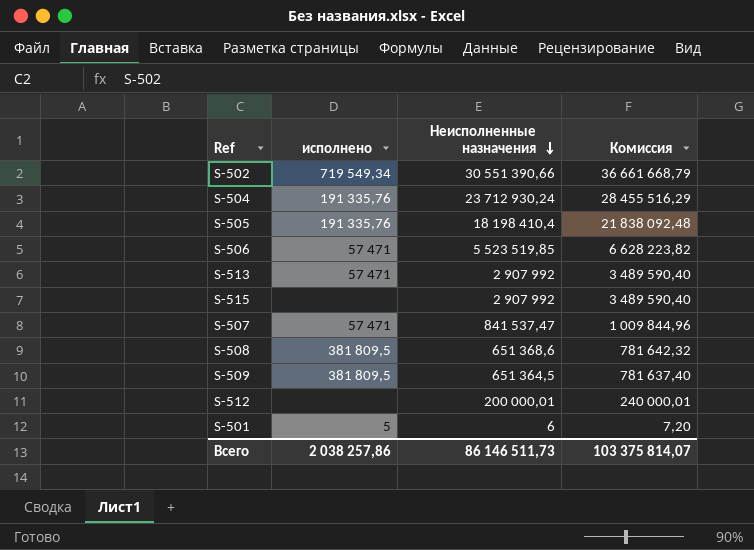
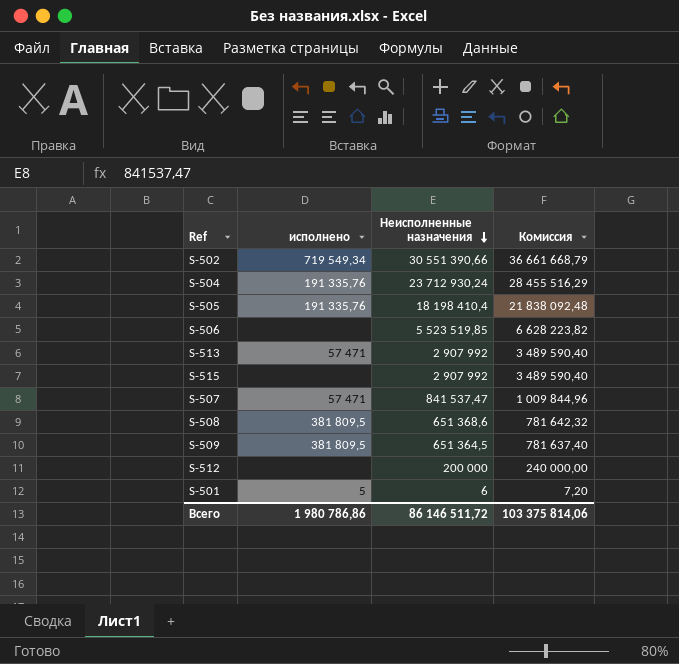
S-506 | исполнено: 57 471 -> none
S-512 | Неисполненные назначения: 200 000,01 -> 200 000
S-512 | Комиссия: 240 000,01 -> 240 000,00
Всего | исполнено: 2 038 257,86 -> 1 980 786,86
Всего | Неисполненные назначения: 86 146 511,73 -> 86 146 511,72
Всего | Комиссия: 103 375 814,07 -> 103 375 814,06

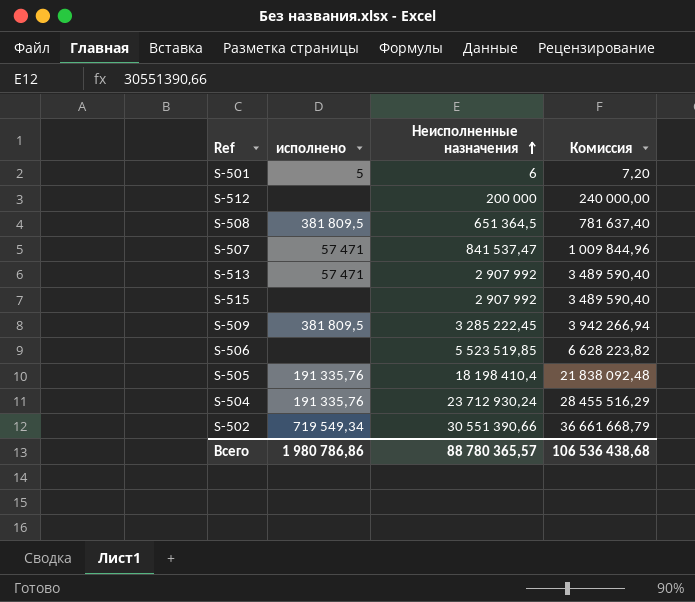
row order: Неисполненные назначения descending -> Неисполненные назначения ascending
S-508 | Неисполненные назначения: 651 368,6 -> 651 364,5
S-508 | Комиссия: 781 642,32 -> 781 637,40
S-509 | Неисполненные назначения: 651 364,5 -> 3 285 222,45
S-509 | Комиссия: 781 637,40 -> 3 942 266,94
Всего | Неисполненные назначения: 86 146 511,72 -> 88 780 365,57
Всего | Комиссия: 103 375 814,06 -> 106 536 438,68

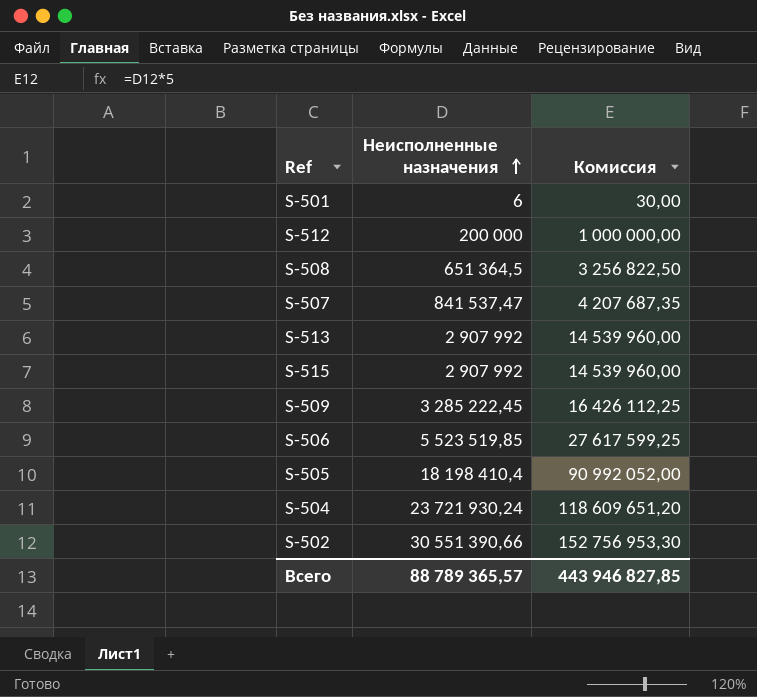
column исполнено | position: 2 -> none
column Комиссия | formula: [Неисполненные назначения] * 1,2 -> [Неисполненные назначения] * 5
S-504 | Неисполненные назначения: 23 712 930,24 -> 23 721 930,24
Всего | Неисполненные назначения: 88 780 365,57 -> 88 789 365,57
Всего | Комиссия: 106 536 438,68 -> 443 946 827,85

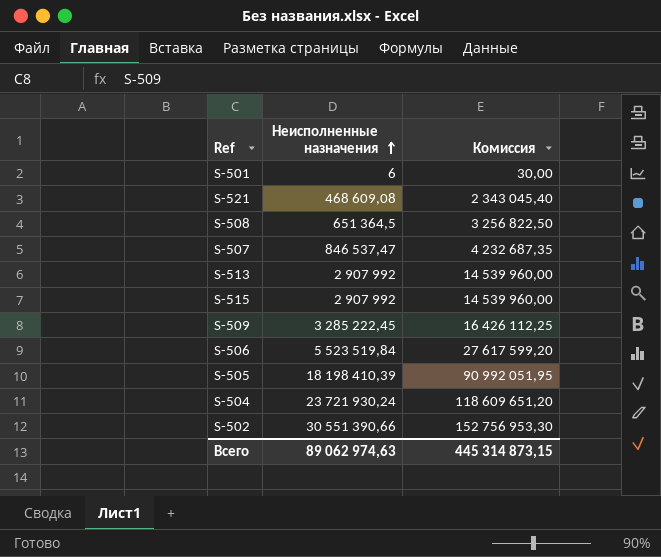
row S-512: 200 000 | 1 000 000,00 -> none
row S-521: none -> 468 609,08 | 2 343 045,40
S-507 | Неисполненные назначения: 841 537,47 -> 846 537,47
S-507 | Комиссия: 4 207 687,35 -> 4 232 687,35
S-506 | Неисполненные назначения: 5 523 519,85 -> 5 523 519,84
S-506 | Комиссия: 27 617 599,25 -> 27 617 599,20
S-505 | Неисполненные назначения: 18 198 410,4 -> 18 198 410,39
S-505 | Комиссия: 90 992 052,00 -> 90 992 051,95
Всего | Неисполненные назначения: 88 789 365,57 -> 89 062 974,63
Всего | Комиссия: 443 946 827,85 -> 445 314 873,15

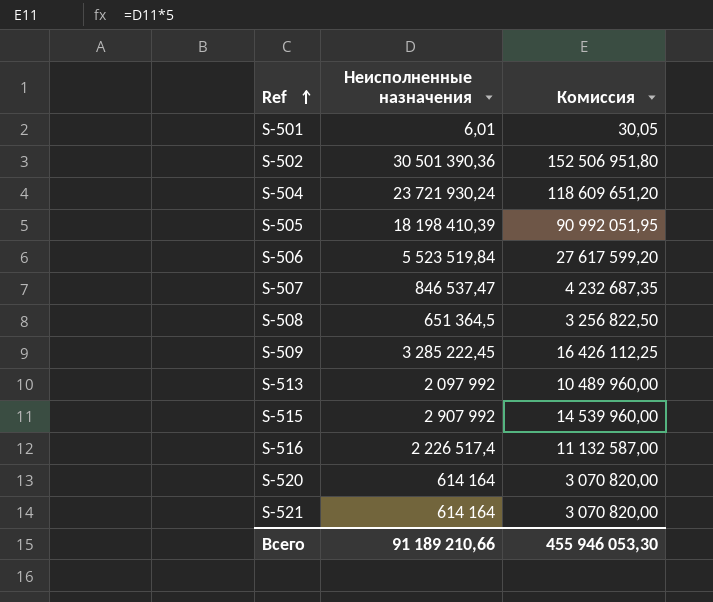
row order: Неисполненные назначения ascending -> Ref ascending
S-501 | Неисполненные назначения: 6 -> 6,01
S-501 | Комиссия: 30,00 -> 30,05
S-502 | Неисполненные назначения: 30 551 390,66 -> 30 501 390,36
S-502 | Комиссия: 152 756 953,30 -> 152 506 951,80
S-513 | Неисполненные назначения: 2 907 992 -> 2 097 992
S-513 | Комиссия: 14 539 960,00 -> 10 489 960,00
row S-516: none -> 2 226 517,4 | 11 132 587,00
row S-520: none -> 614 164 | 3 070 820,00
S-521 | Неисполненные назначения: 468 609,08 -> 614 164
S-521 | Комиссия: 2 343 045,40 -> 3 070 820,00
Всего | Неисполненные назначения: 89 062 974,63 -> 91 189 210,66
Всего | Комиссия: 445 314 873,15 -> 455 946 053,30

